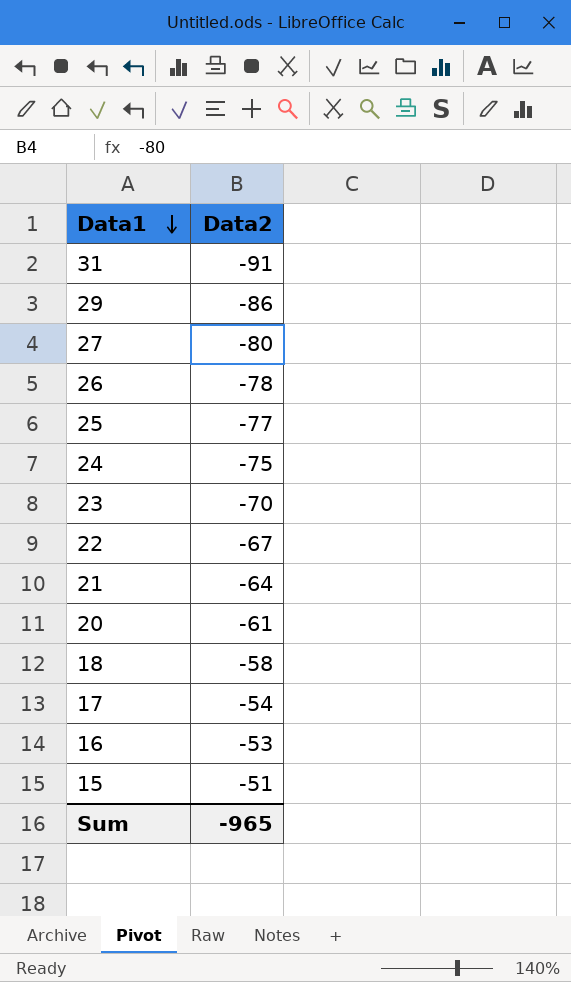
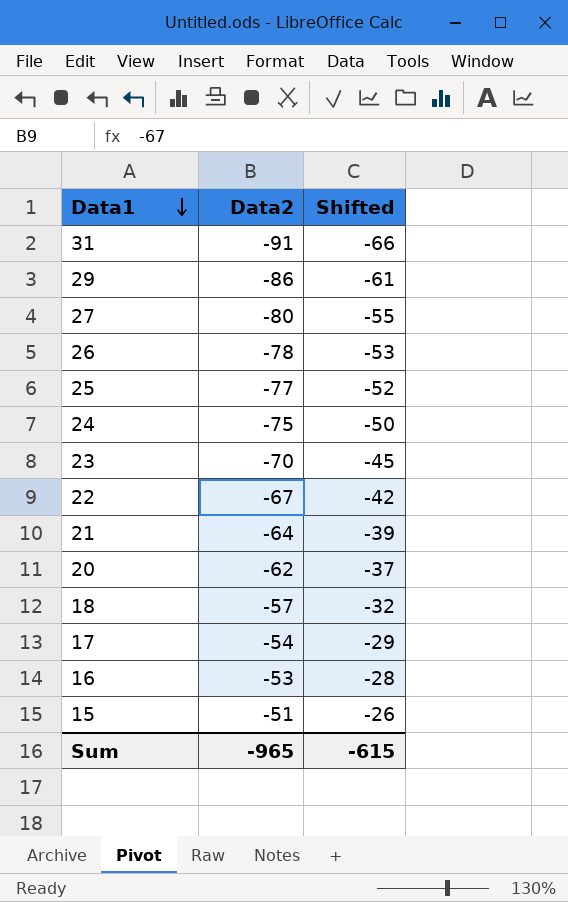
column Shifted | formula: none -> [Data2] + 25
20 | Data2: -61 -> -62
18 | Data2: -58 -> -57

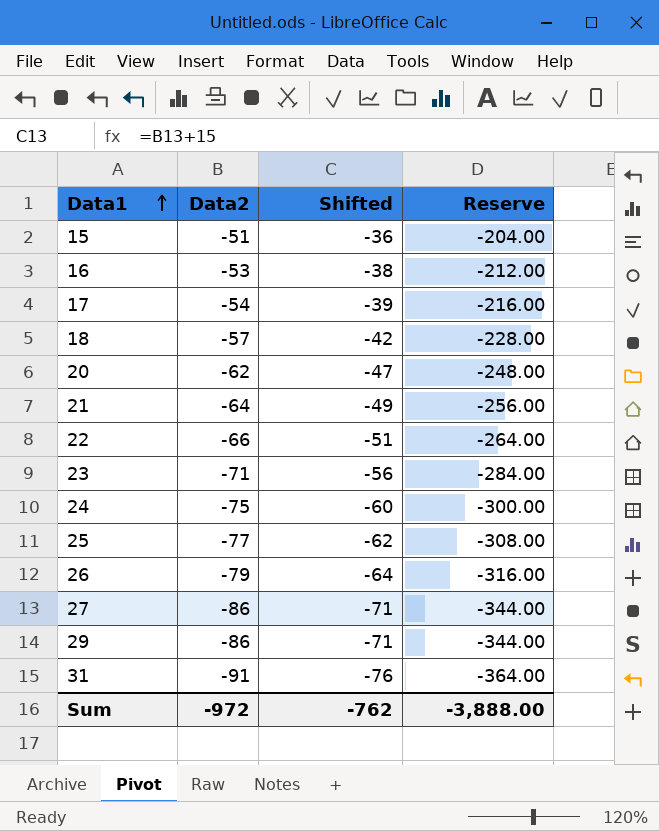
row order: Data1 descending -> Data1 ascending
column Shifted | formula: [Data2] + 25 -> [Data2] + 15
column Reserve | formula: none -> [Data2] * 4
22 | Data2: -67 -> -66
23 | Data2: -70 -> -71
26 | Data2: -78 -> -79
27 | Data2: -80 -> -86
Sum | Data2: -965 -> -972
Sum | Shifted: -615 -> -762

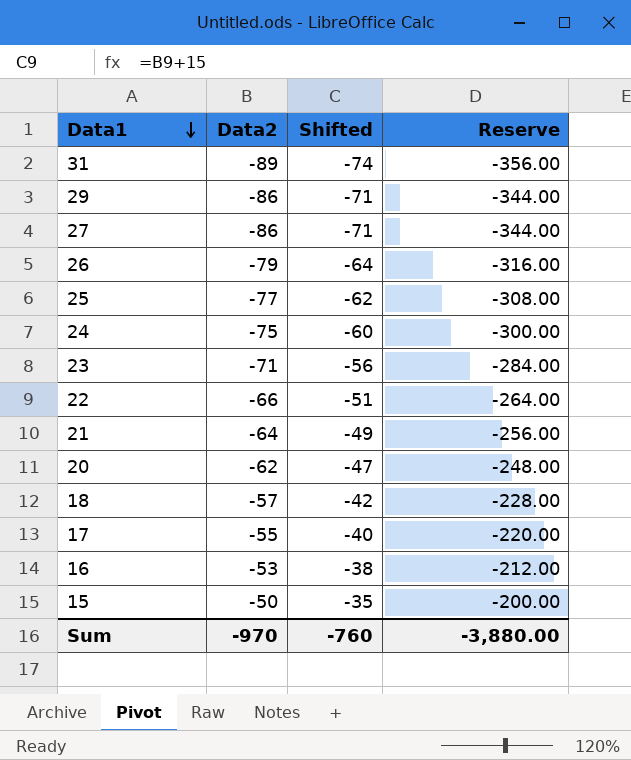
row order: Data1 ascending -> Data1 descending
31 | Data2: -91 -> -89
31 | Shifted: -76 -> -74
31 | Reserve: -364.00 -> -356.00
17 | Data2: -54 -> -55
17 | Shifted: -39 -> -40
17 | Reserve: -216.00 -> -220.00
15 | Data2: -51 -> -50
15 | Shifted: -36 -> -35
15 | Reserve: -204.00 -> -200.00
Sum | Data2: -972 -> -970
Sum | Shifted: -762 -> -760
Sum | Reserve: -3,888.00 -> -3,880.00

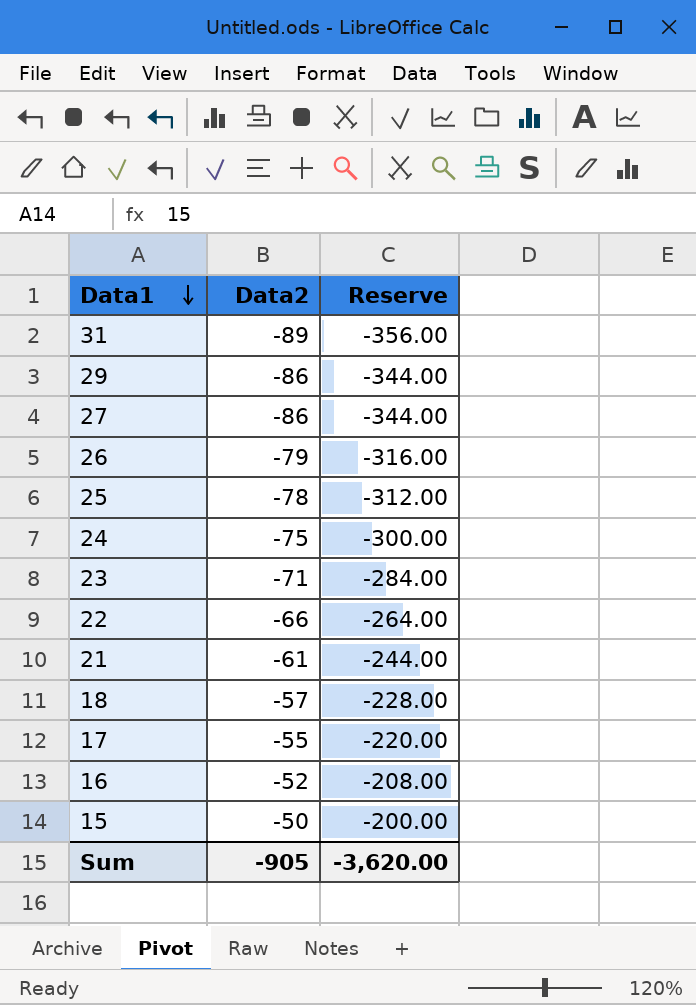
column Shifted | formula: [Data2] + 15 -> none
row 20: -62 | -47 | -248.00 -> none
25 | Data2: -77 -> -78
25 | Reserve: -308.00 -> -312.00
21 | Data2: -64 -> -61
21 | Reserve: -256.00 -> -244.00
16 | Data2: -53 -> -52
16 | Reserve: -212.00 -> -208.00
Sum | Data2: -970 -> -905
Sum | Reserve: -3,880.00 -> -3,620.00

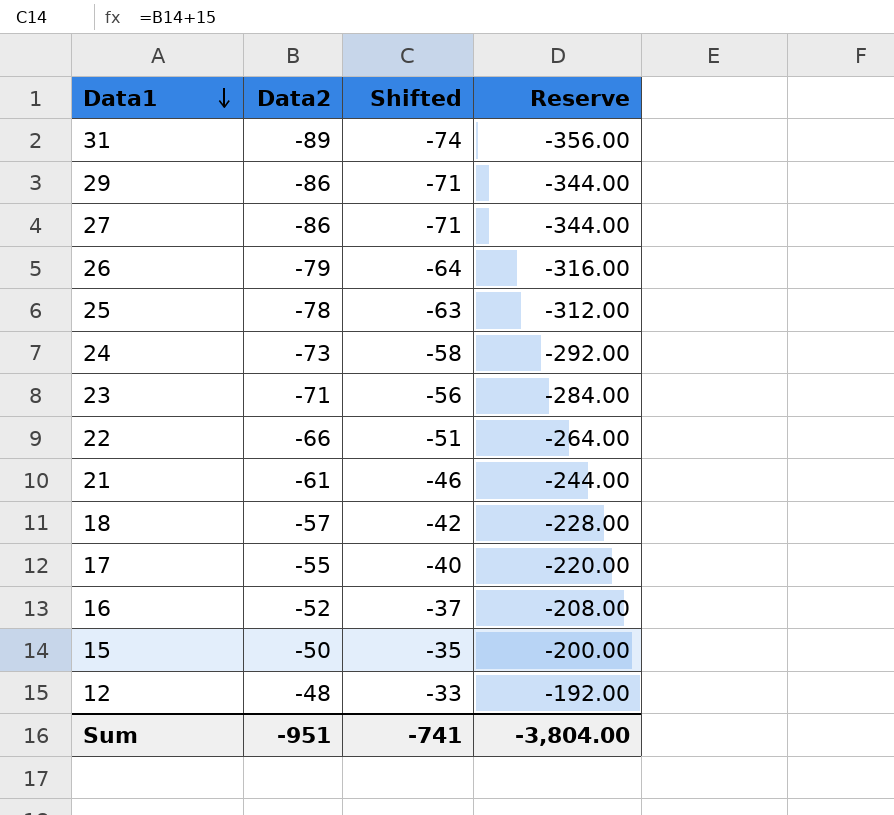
column Shifted | formula: none -> [Data2] + 15
24 | Data2: -75 -> -73
24 | Reserve: -300.00 -> -292.00
row 12: none -> -48 | -33 | -192.00
Sum | Data2: -905 -> -951
Sum | Reserve: -3,620.00 -> -3,804.00

